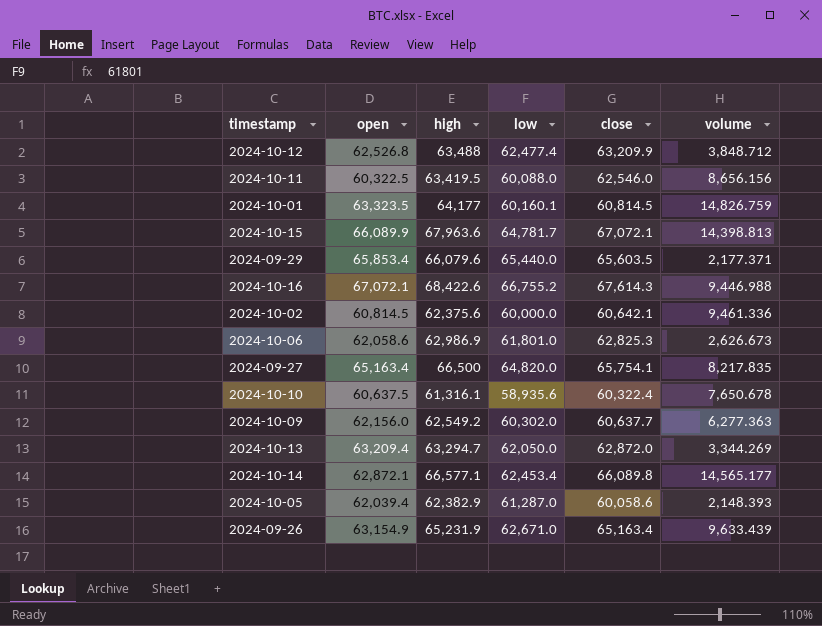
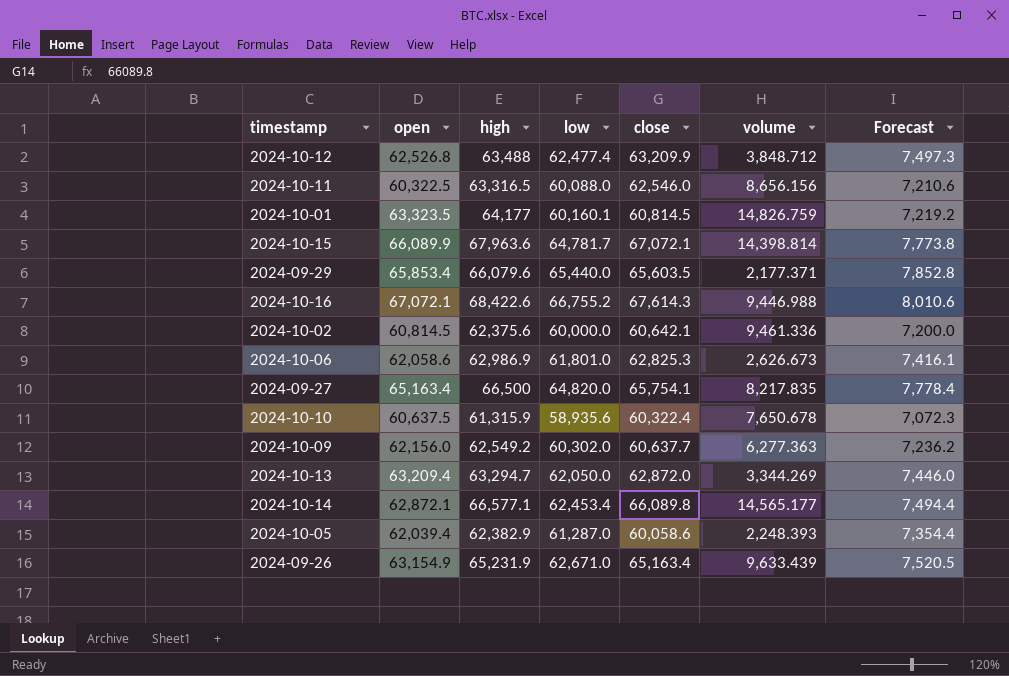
column Forecast | formula: none -> [low] * 0.12
2024-10-11 | high: 63,419.5 -> 63,316.5
2024-10-15 | volume: 14,398.813 -> 14,398.814
2024-10-10 | high: 61,316.1 -> 61,315.9
2024-10-05 | volume: 2,148.393 -> 2,248.393

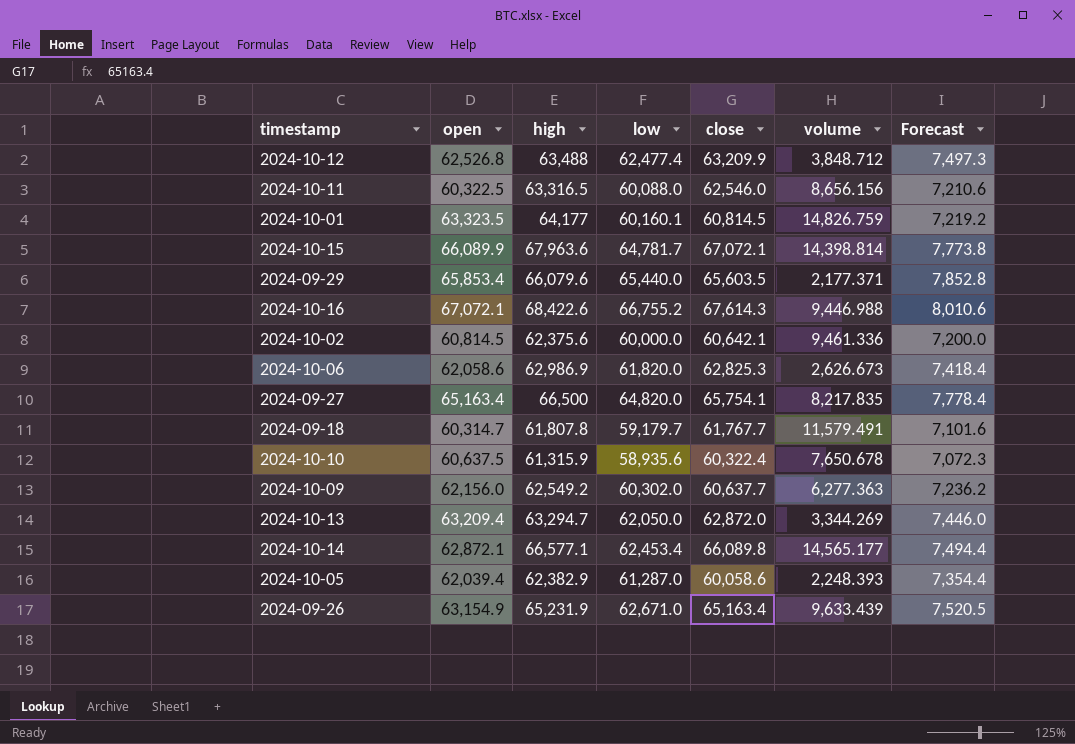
2024-10-06 | low: 61,801.0 -> 61,820.0
2024-10-06 | Forecast: 7,416.1 -> 7,418.4
row 2024-09-18: none -> 60,314.7 | 61,807.8 | 59,179.7 | 61,767.7 | 11,579.491 | 7,101.6

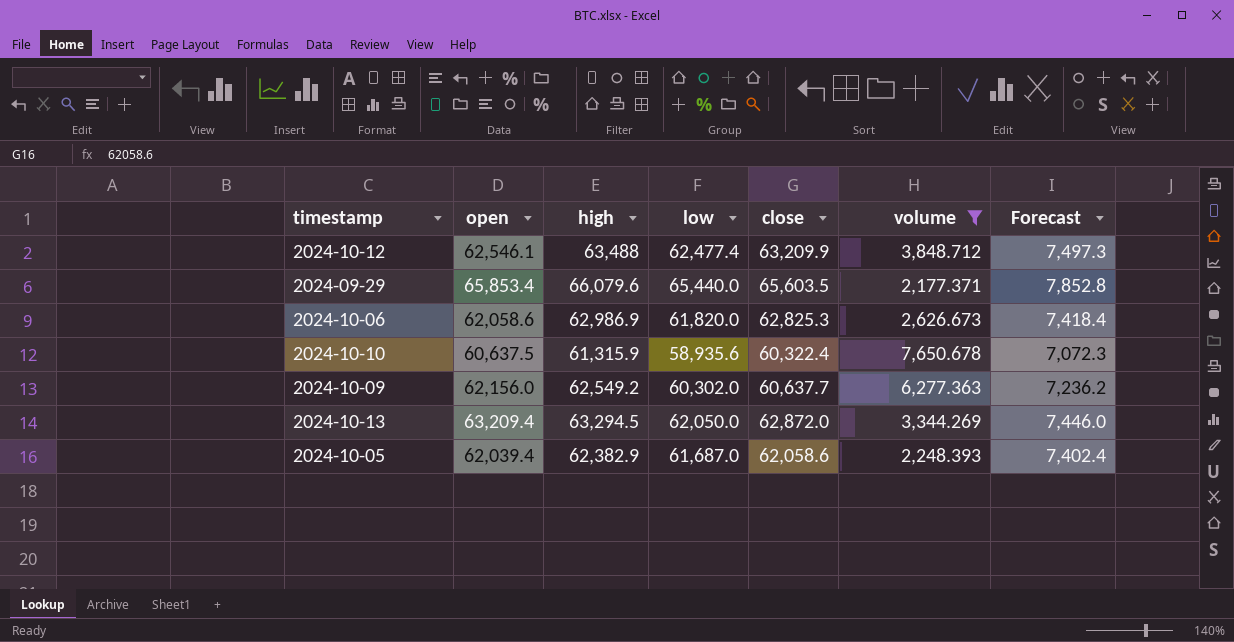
filter: none -> volume <= 7,650.678
2024-10-12 | open: 62,526.8 -> 62,546.1
2024-10-13 | high: 63,294.7 -> 63,294.5
2024-10-05 | low: 61,287.0 -> 61,687.0
2024-10-05 | close: 60,058.6 -> 62,058.6
2024-10-05 | Forecast: 7,354.4 -> 7,402.4

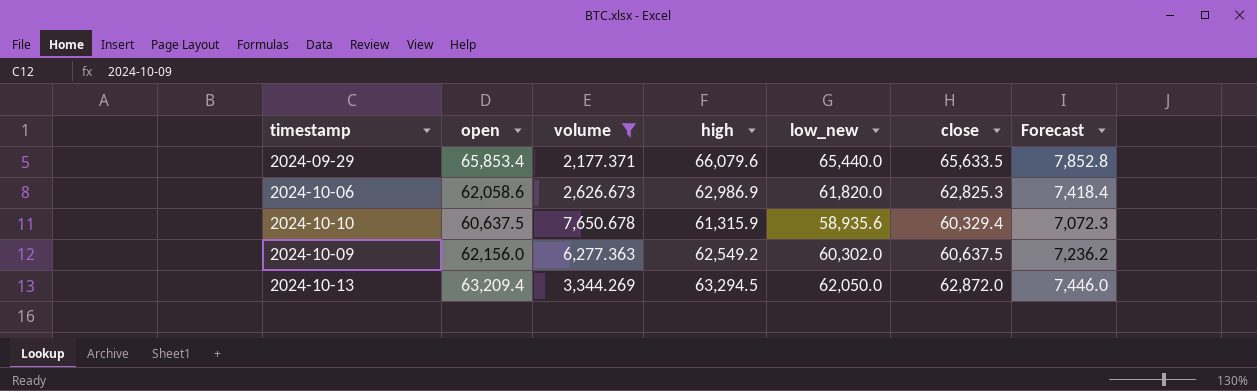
column volume | position: 6 -> 3
column name: low -> low_new
row 2024-10-12: 62,546.1 | 63,488 | 62,477.4 | 63,209.9 | 3,848.712 | 7,497.3 -> none
row 2024-10-05: 62,039.4 | 62,382.9 | 61,687.0 | 62,058.6 | 2,248.393 | 7,402.4 -> none
2024-09-29 | close: 65,603.5 -> 65,633.5
2024-10-10 | close: 60,322.4 -> 60,329.4
2024-10-09 | close: 60,637.7 -> 60,637.5

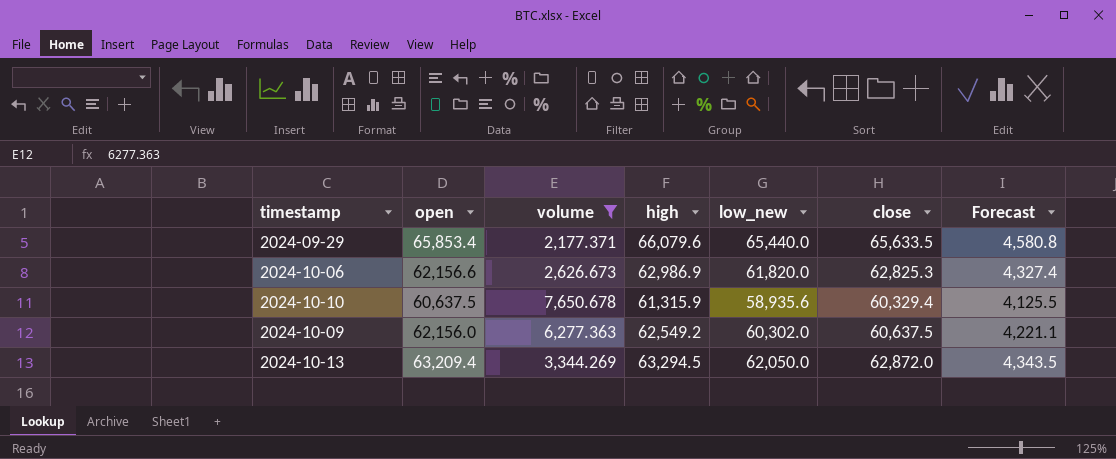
column Forecast | formula: [low_new] * 0.12 -> [low_new] * 0.07
2024-10-06 | open: 62,058.6 -> 62,156.6

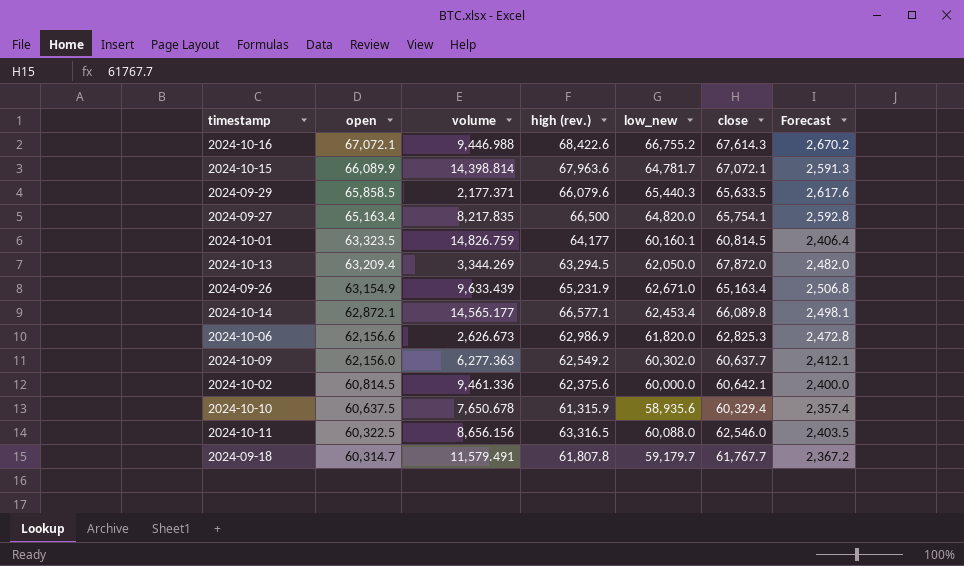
filter: volume <= 7,650.678 -> none
row order: none -> open descending
column name: high -> high (rev.)
column Forecast | formula: [low_new] * 0.07 -> [low_new] * 0.04
2024-09-29 | open: 65,853.4 -> 65,858.5
2024-09-29 | low_new: 65,440.0 -> 65,440.3
2024-10-13 | close: 62,872.0 -> 67,872.0
2024-10-09 | close: 60,637.5 -> 60,637.7

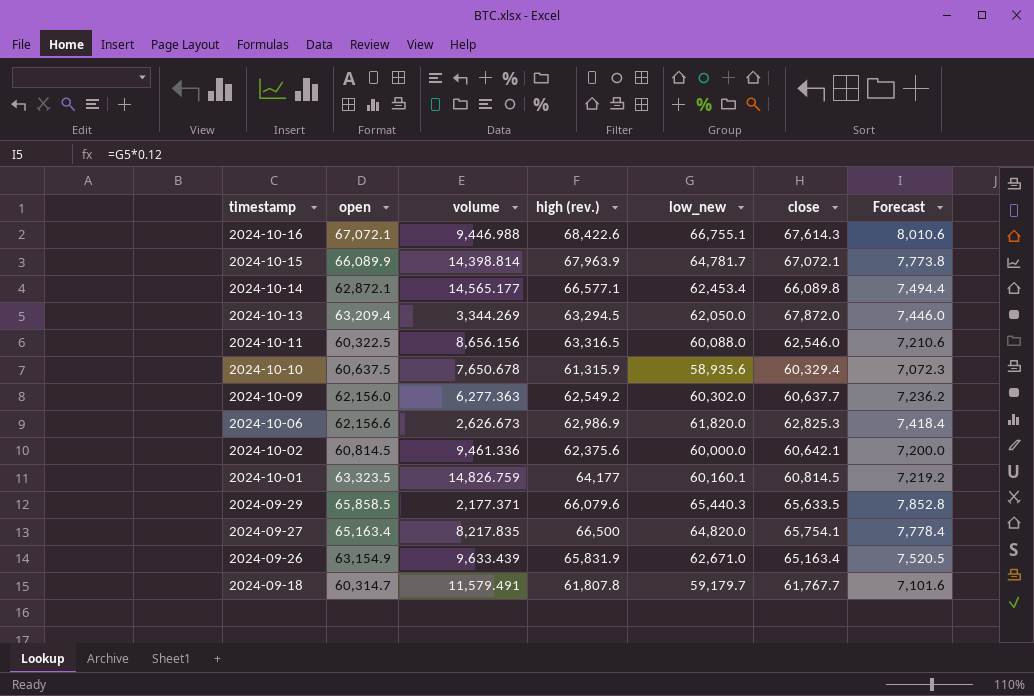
row order: open descending -> timestamp descending
column Forecast | formula: [low_new] * 0.04 -> [low_new] * 0.12
2024-10-16 | low_new: 66,755.2 -> 66,755.1
2024-10-15 | high (rev.): 67,963.6 -> 67,963.9
2024-09-26 | high (rev.): 65,231.9 -> 65,831.9

